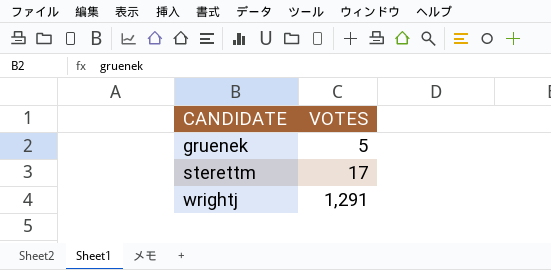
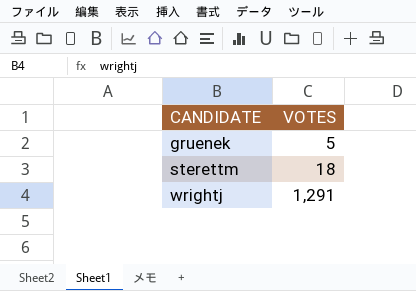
sterettm | VOTES: 17 -> 18

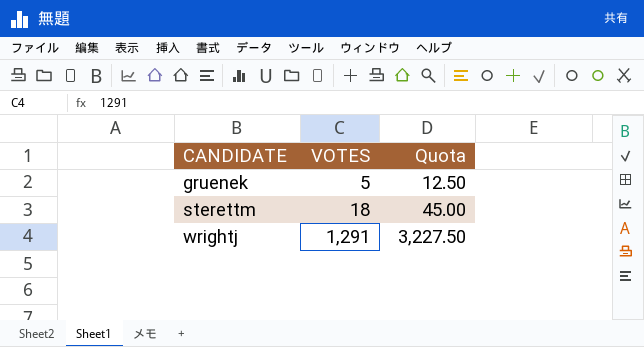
column Quota | formula: none -> [VOTES] * 2.5

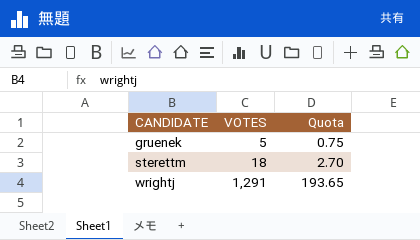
column Quota | formula: [VOTES] * 2.5 -> [VOTES] * 0.15

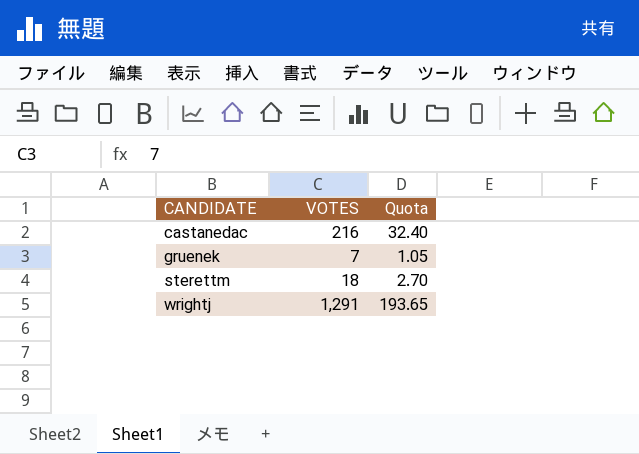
row castanedac: none -> 216 | 32.40
gruenek | VOTES: 5 -> 7
gruenek | Quota: 0.75 -> 1.05

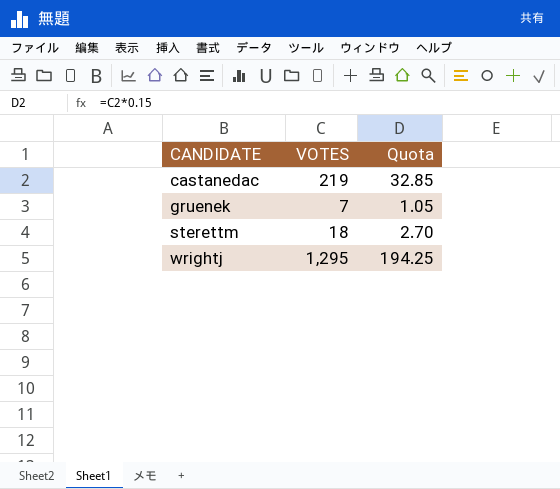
castanedac | VOTES: 216 -> 219
castanedac | Quota: 32.40 -> 32.85
wrightj | VOTES: 1,291 -> 1,295
wrightj | Quota: 193.65 -> 194.25

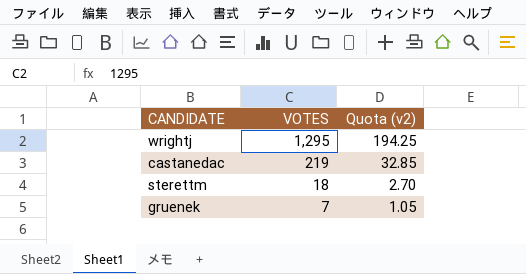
row order: CANDIDATE ascending -> VOTES descending
column name: Quota -> Quota (v2)

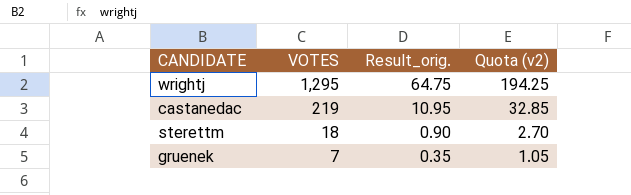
column Result_orig. | formula: none -> [VOTES] * 0.05

